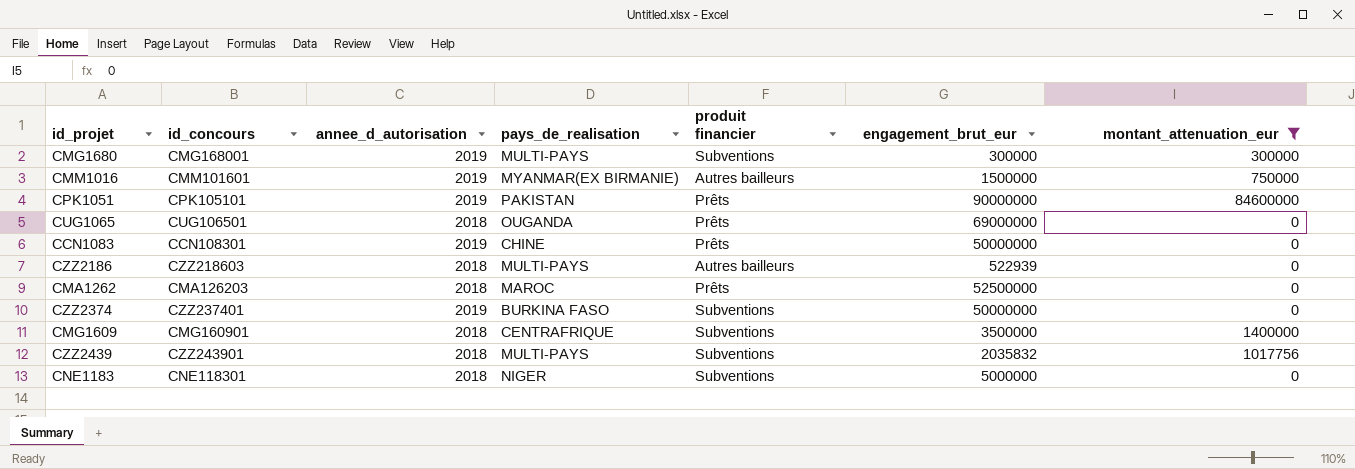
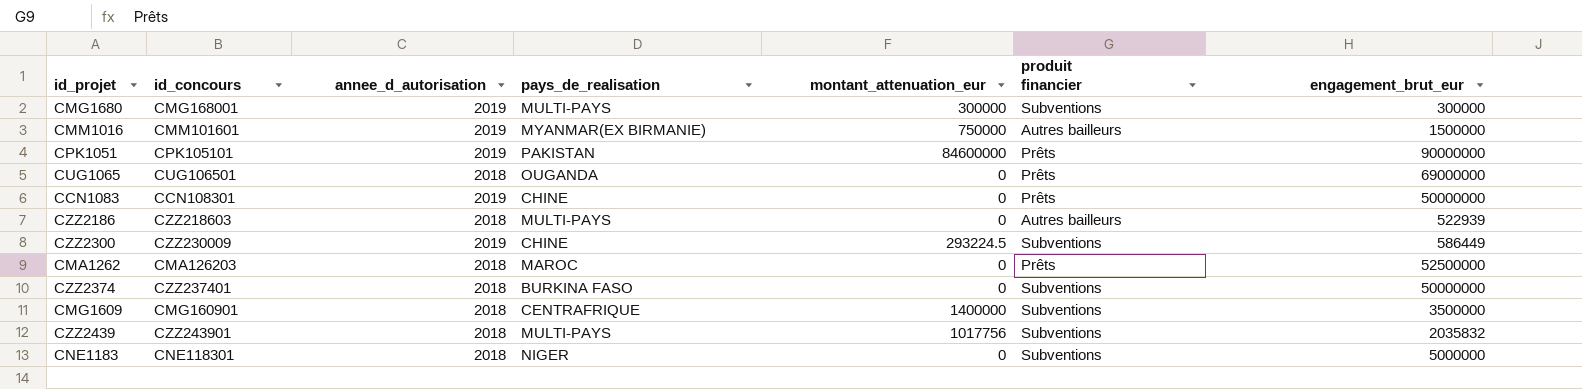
filter: montant_attenuation_eur != 293224.5 -> none
column montant_attenuation_eur | position: 7 -> 5
CZZ2374 | annee_d_autorisation: 2019 -> 2018

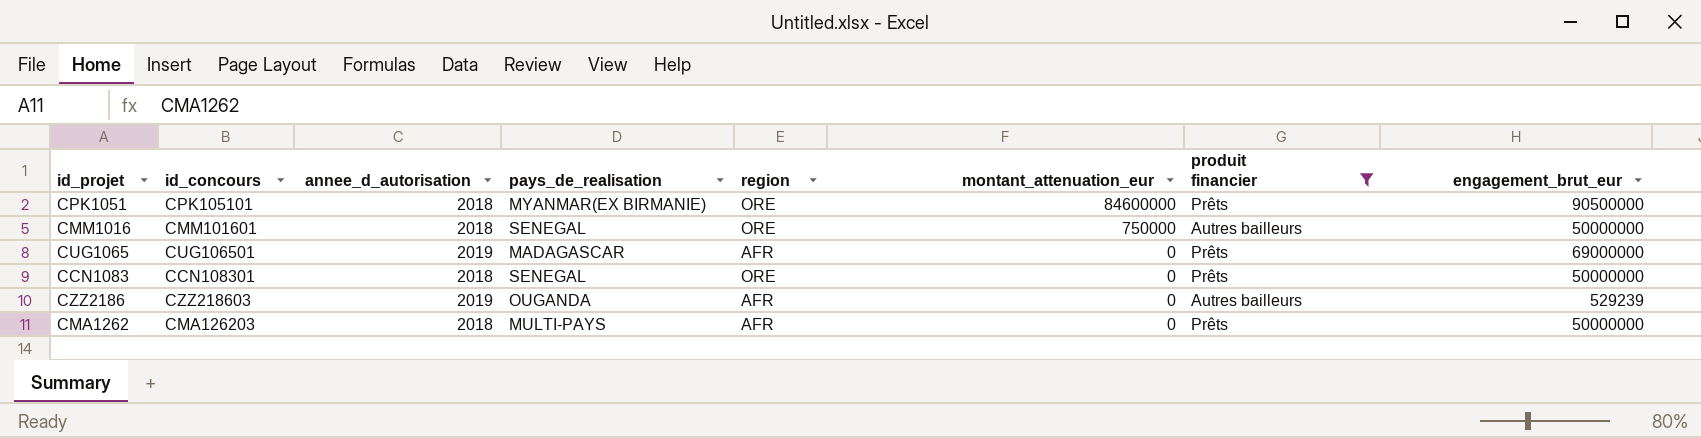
filter: none -> produit financier != Subventions
row order: none -> montant_attenuation_eur descending
column region | position: none -> 5
CPK1051 | annee_d_autorisation: 2019 -> 2018
CPK1051 | pays_de_realisation: PAKISTAN -> MYANMAR(EX BIRMANIE)
CPK1051 | engagement_brut_eur: 90000000 -> 90500000
CMM1016 | annee_d_autorisation: 2019 -> 2018
CMM1016 | pays_de_realisation: MYANMAR(EX BIRMANIE) -> SENEGAL
CMM1016 | engagement_brut_eur: 1500000 -> 50000000
CUG1065 | annee_d_autorisation: 2018 -> 2019
CUG1065 | pays_de_realisation: OUGANDA -> MADAGASCAR
CCN1083 | annee_d_autorisation: 2019 -> 2018
CCN1083 | pays_de_realisation: CHINE -> SENEGAL
CZZ2186 | annee_d_autorisation: 2018 -> 2019
CZZ2186 | pays_de_realisation: MULTI-PAYS -> OUGANDA
CZZ2186 | engagement_brut_eur: 522939 -> 529239
CMA1262 | pays_de_realisation: MAROC -> MULTI-PAYS
CMA1262 | engagement_brut_eur: 52500000 -> 50000000

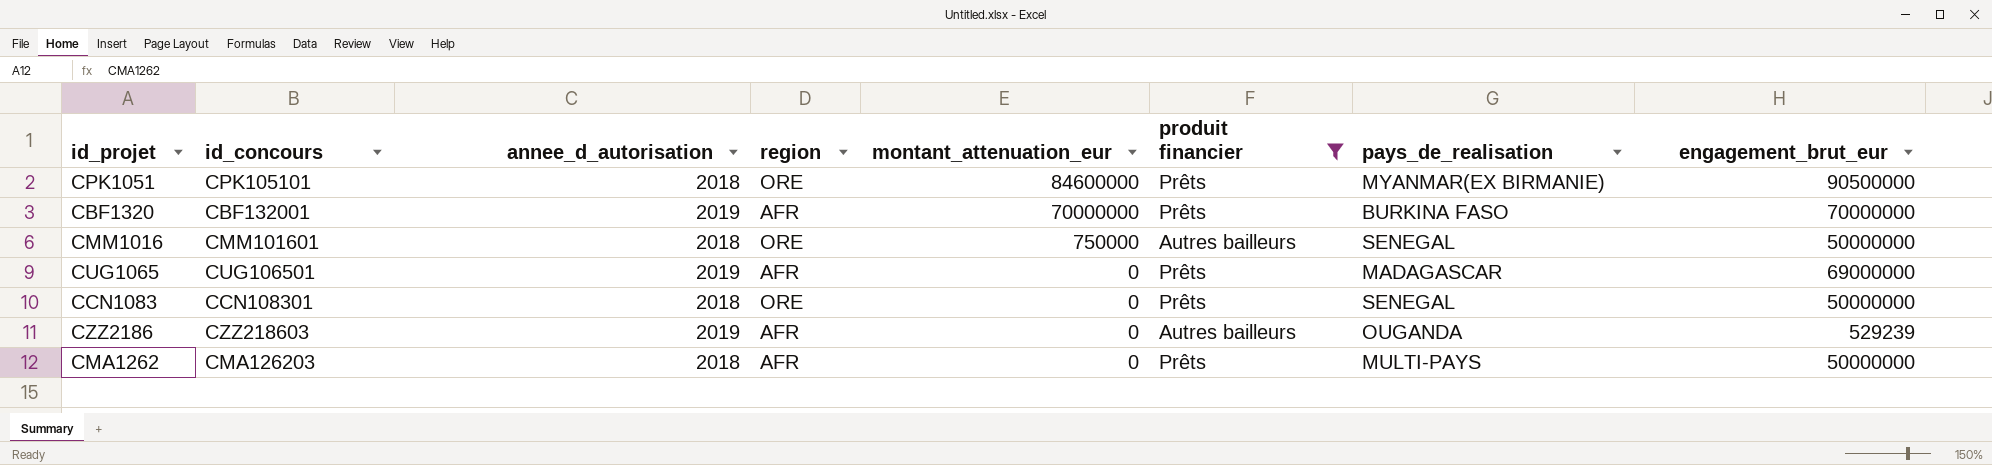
column pays_de_realisation | position: 4 -> 7
row CBF1320: none -> CBF132001 | 2019 | AFR | 70000000 | Prêts | BURKINA FASO | 70000000

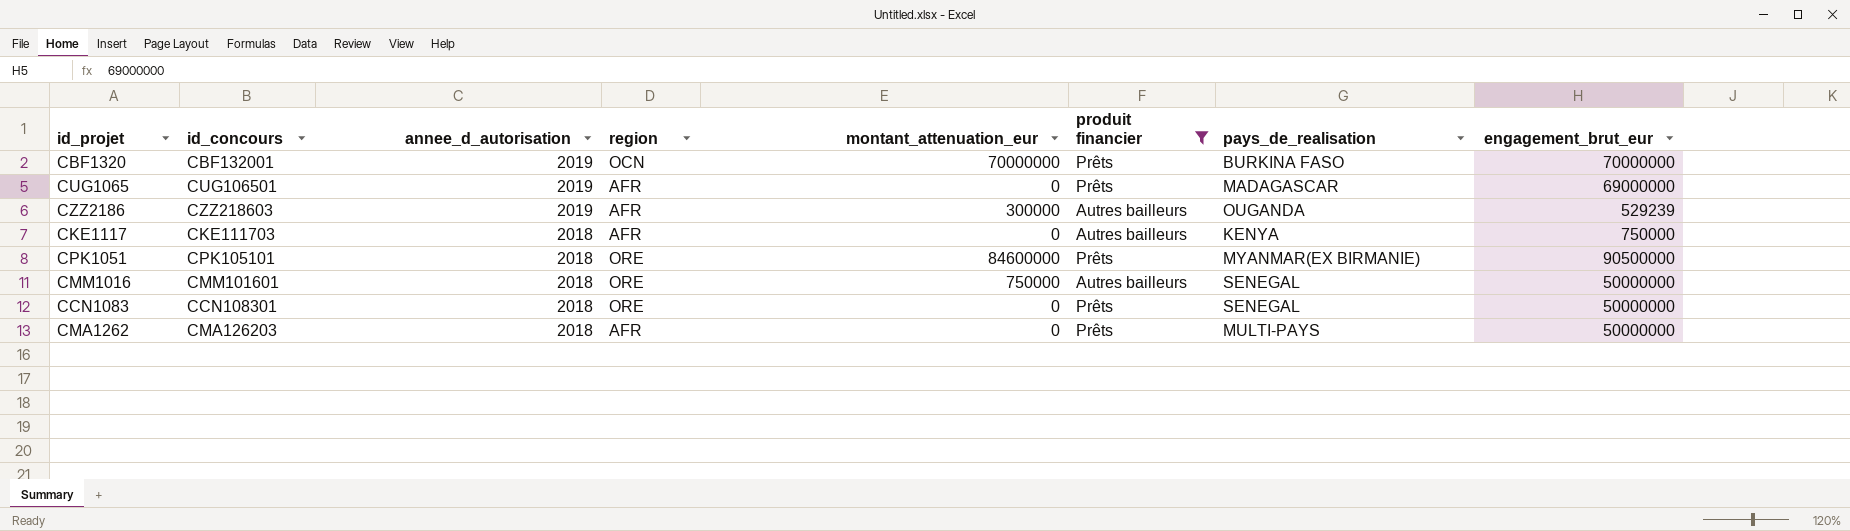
row order: montant_attenuation_eur descending -> annee_d_autorisation descending
CBF1320 | region: AFR -> OCN
CZZ2186 | montant_attenuation_eur: 0 -> 300000
row CKE1117: none -> CKE111703 | 2018 | AFR | 0 | Autres bailleurs | KENYA | 750000

